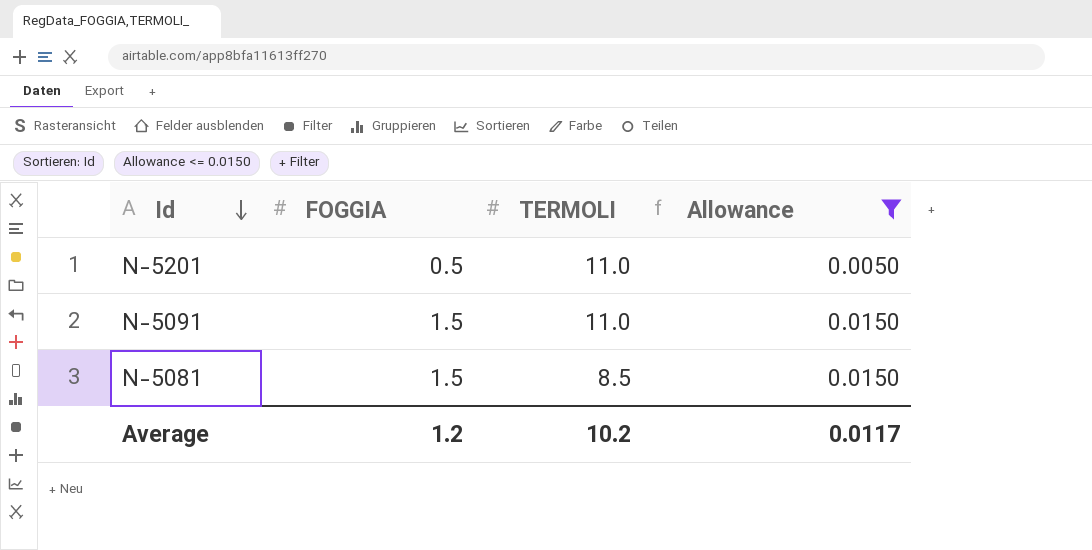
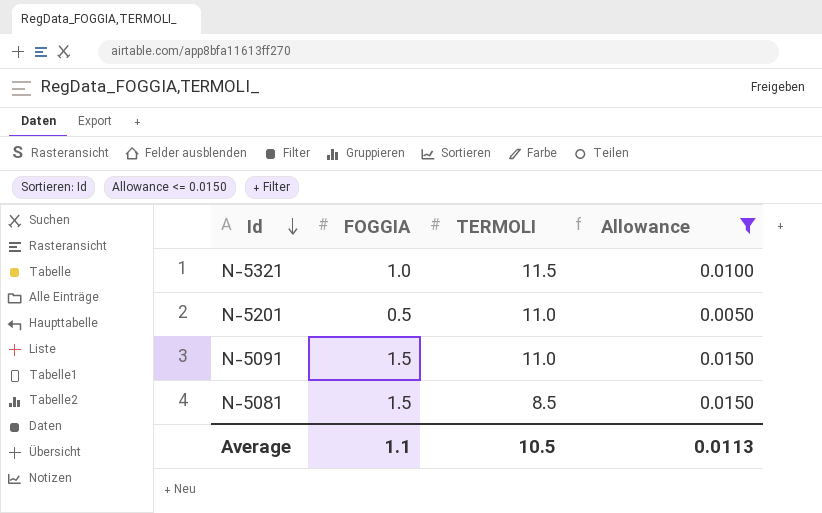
row N-5321: none -> 1.0 | 11.5 | 0.0100
Average | FOGGIA: 1.2 -> 1.1
Average | TERMOLI: 10.2 -> 10.5
Average | Allowance: 0.0117 -> 0.0113

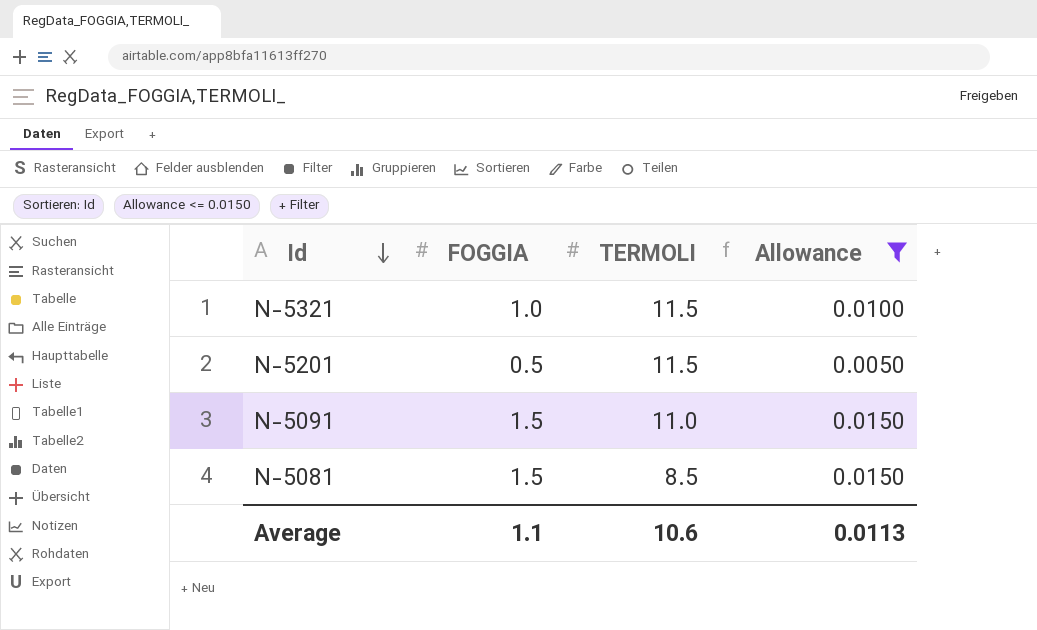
N-5201 | TERMOLI: 11.0 -> 11.5
Average | TERMOLI: 10.5 -> 10.6

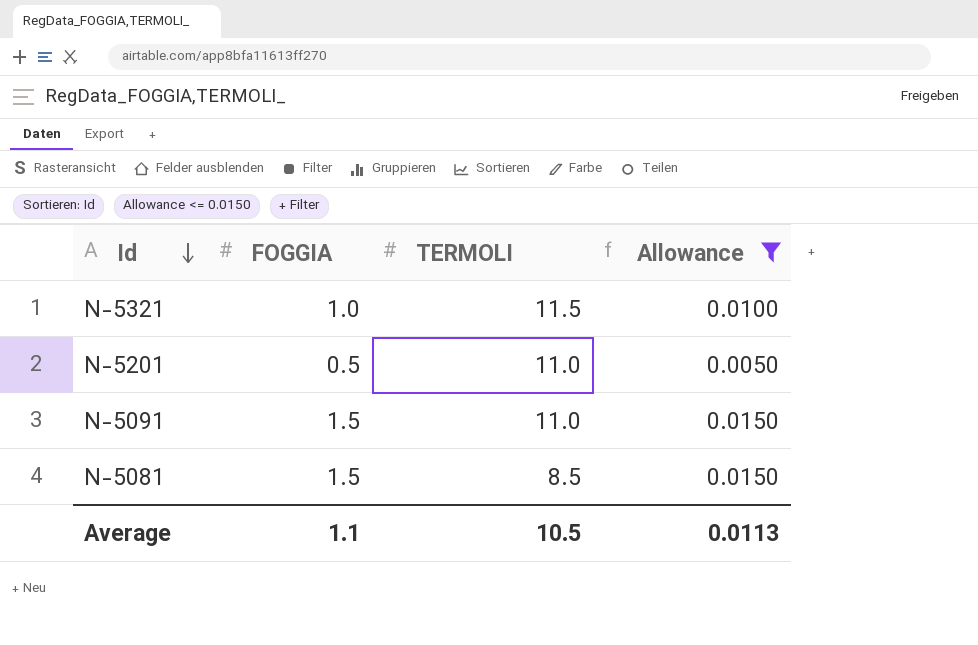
N-5201 | TERMOLI: 11.5 -> 11.0
Average | TERMOLI: 10.6 -> 10.5

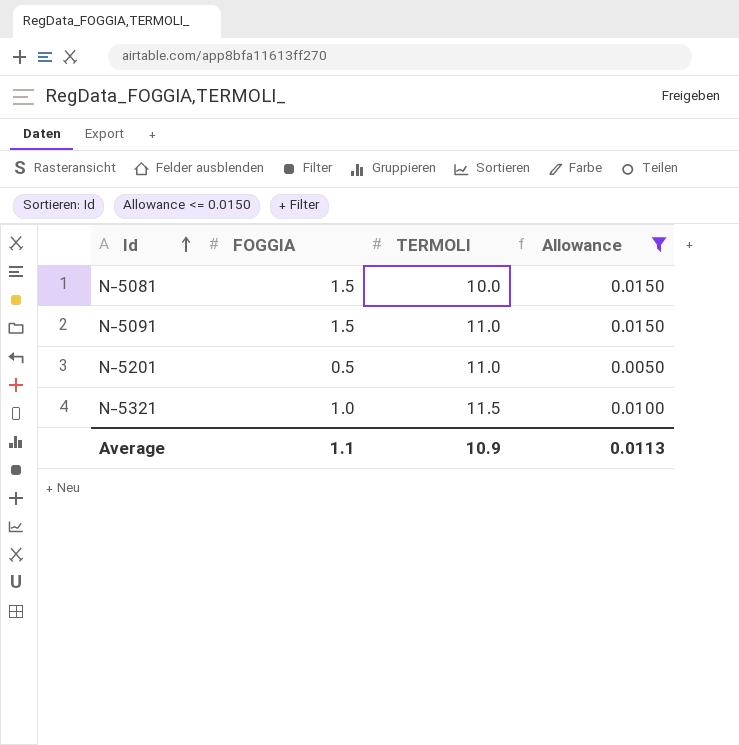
row order: Id descending -> Id ascending
N-5081 | TERMOLI: 8.5 -> 10.0
Average | TERMOLI: 10.5 -> 10.9

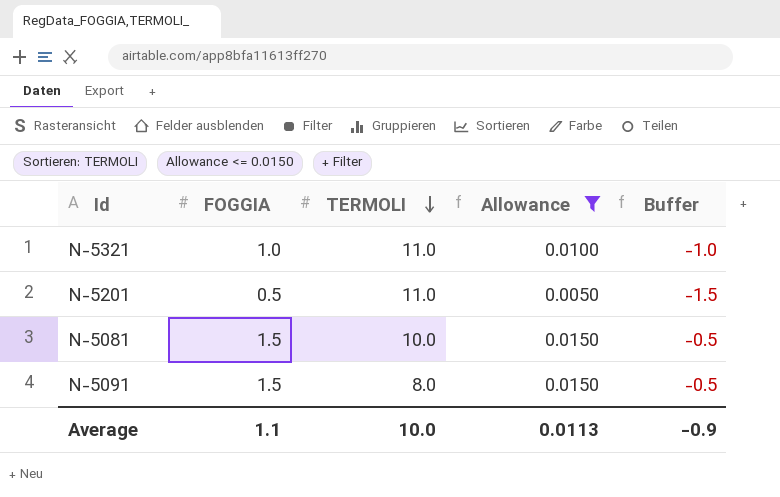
row order: Id ascending -> TERMOLI descending
column Buffer | formula: none -> [FOGGIA] - 2
N-5321 | TERMOLI: 11.5 -> 11.0
N-5091 | TERMOLI: 11.0 -> 8.0
Average | TERMOLI: 10.9 -> 10.0

